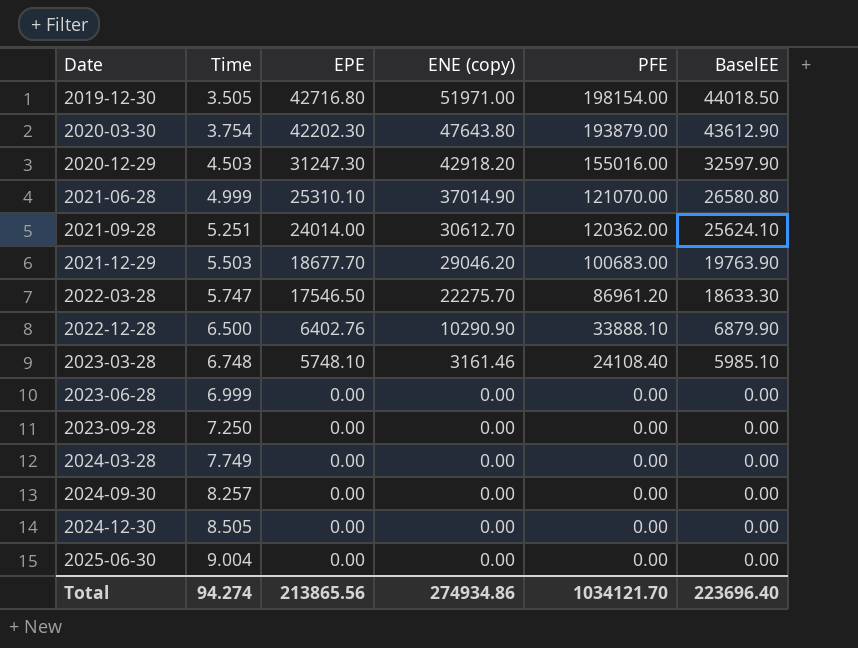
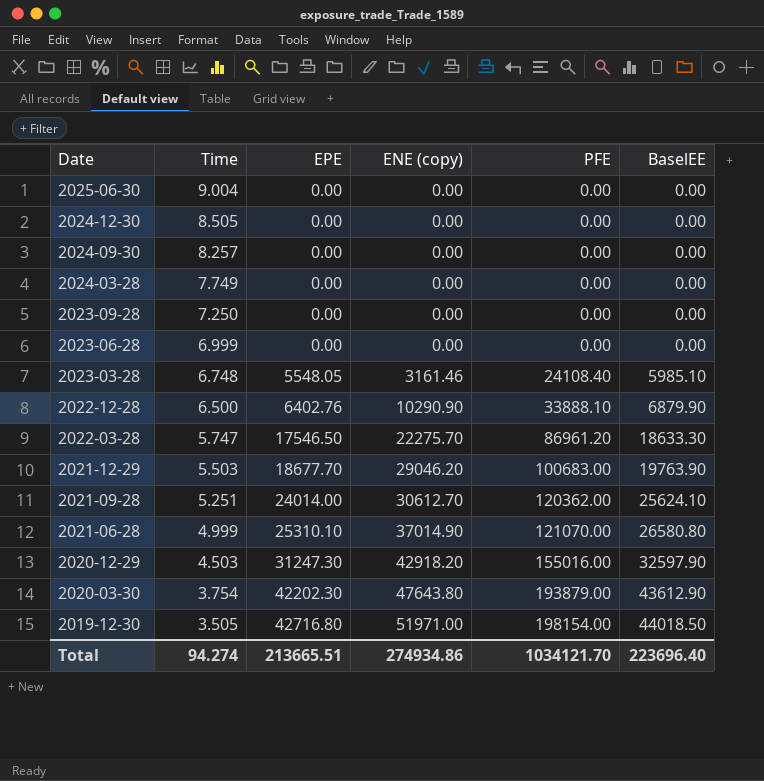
row order: Date ascending -> Date descending
2023-03-28 | EPE: 5748.10 -> 5548.05
Total | EPE: 213865.56 -> 213665.51

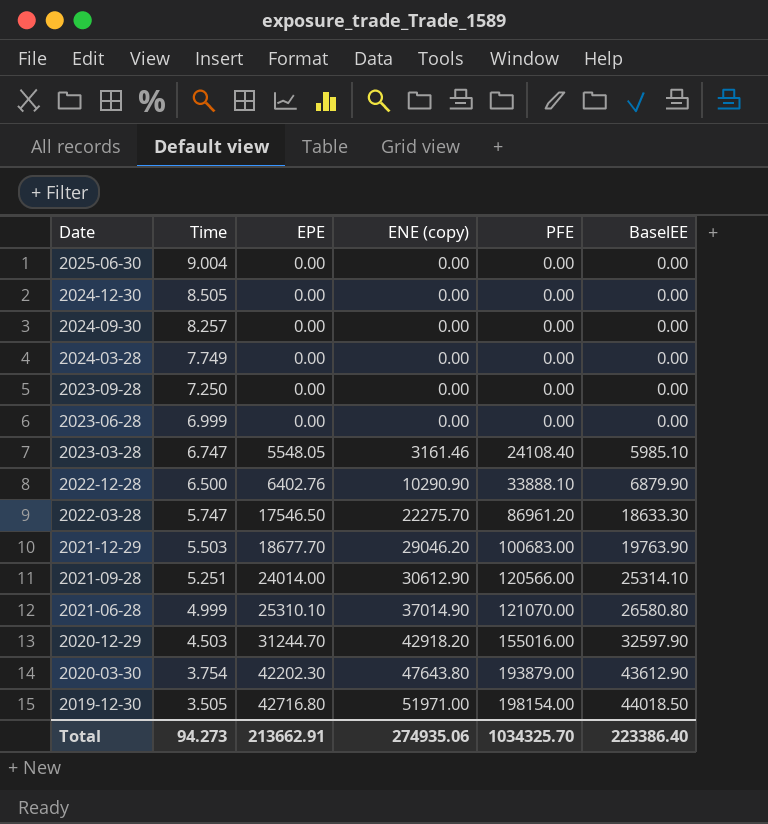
2023-03-28 | Time: 6.748 -> 6.747
2021-09-28 | ENE (copy): 30612.70 -> 30612.90
2021-09-28 | PFE: 120362.00 -> 120566.00
2021-09-28 | BaselEE: 25624.10 -> 25314.10
2020-12-29 | EPE: 31247.30 -> 31244.70
Total | Time: 94.274 -> 94.273
Total | EPE: 213665.51 -> 213662.91
Total | ENE (copy): 274934.86 -> 274935.06
Total | PFE: 1034121.70 -> 1034325.70
Total | BaselEE: 223696.40 -> 223386.40

